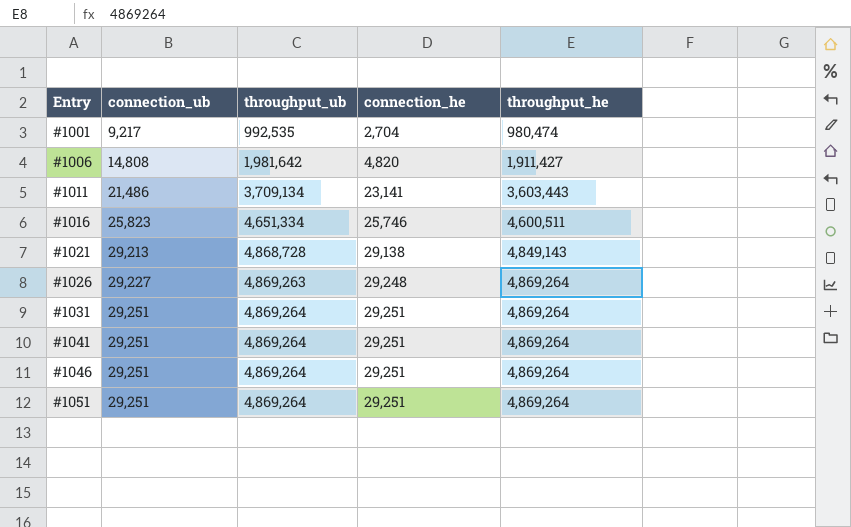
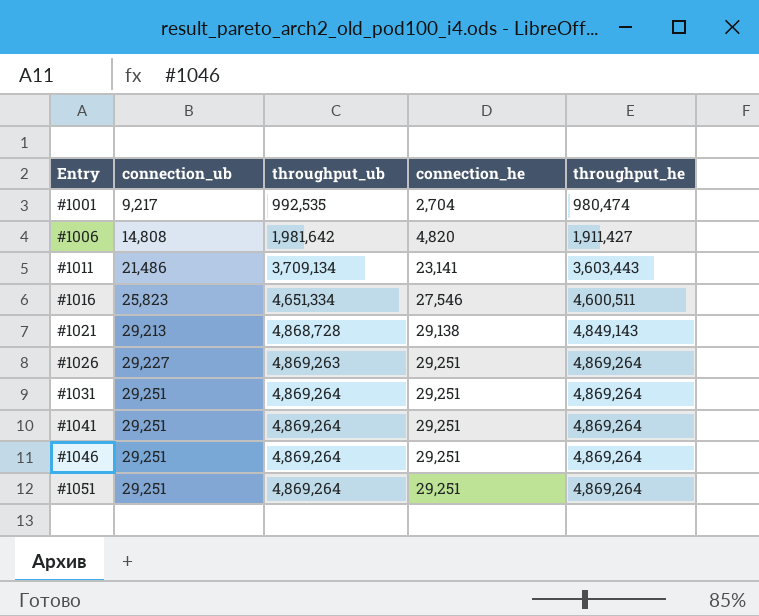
#1016 | connection_he: 25,746 -> 27,546
#1026 | connection_he: 29,248 -> 29,251

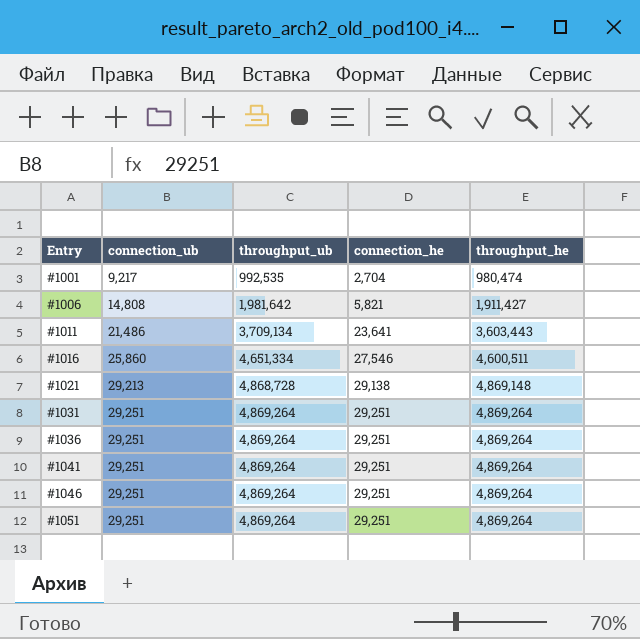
row #1026: 29,227 | 4,869,263 | 29,251 | 4,869,264 -> none
#1006 | connection_he: 4,820 -> 5,821
#1011 | connection_he: 23,141 -> 23,641
#1016 | connection_ub: 25,823 -> 25,860
#1021 | throughput_he: 4,849,143 -> 4,869,148
row #1036: none -> 29,251 | 4,869,264 | 29,251 | 4,869,264

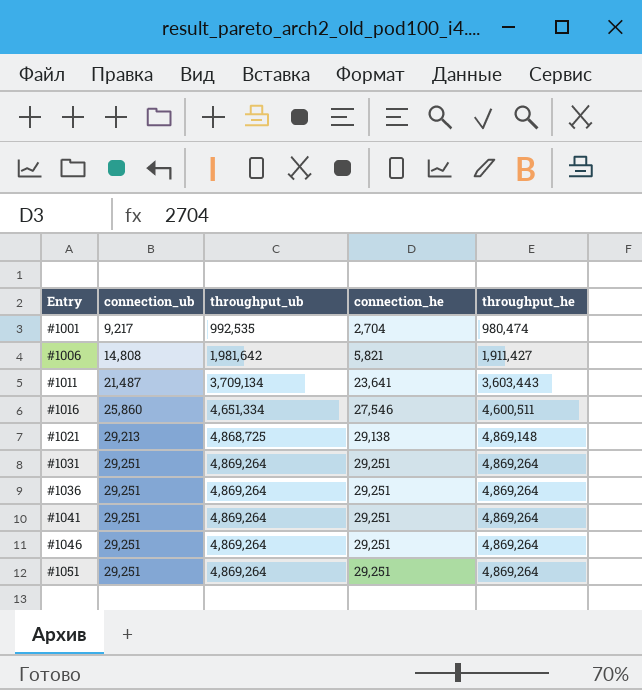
#1011 | connection_ub: 21,486 -> 21,487
#1021 | throughput_ub: 4,868,728 -> 4,868,725

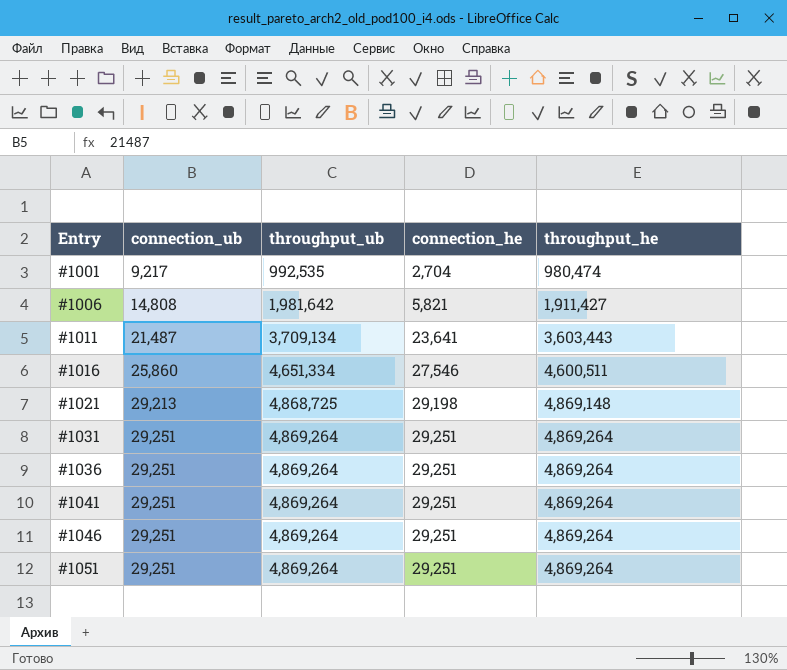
#1021 | connection_he: 29,138 -> 29,198

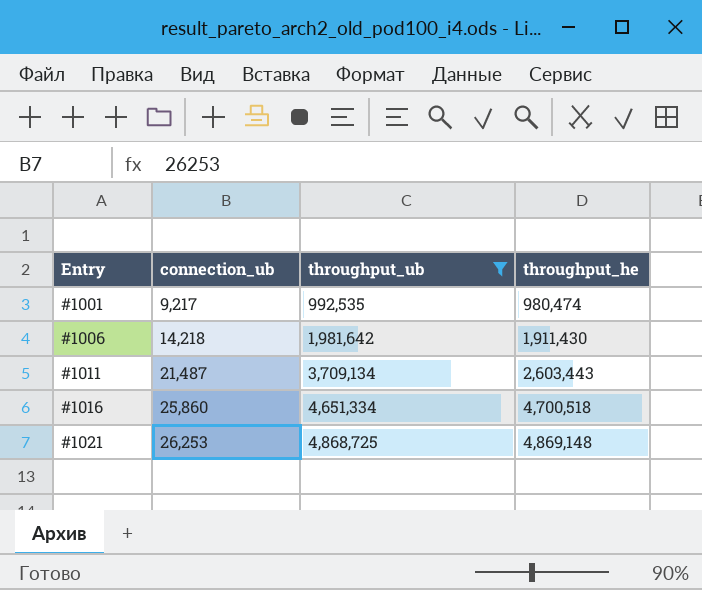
filter: none -> throughput_ub != 4,869,264
column connection_he | position: 4 -> none
#1006 | connection_ub: 14,808 -> 14,218
#1006 | throughput_he: 1,911,427 -> 1,911,430
#1011 | throughput_he: 3,603,443 -> 2,603,443
#1016 | throughput_he: 4,600,511 -> 4,700,518
#1021 | connection_ub: 29,213 -> 26,253

